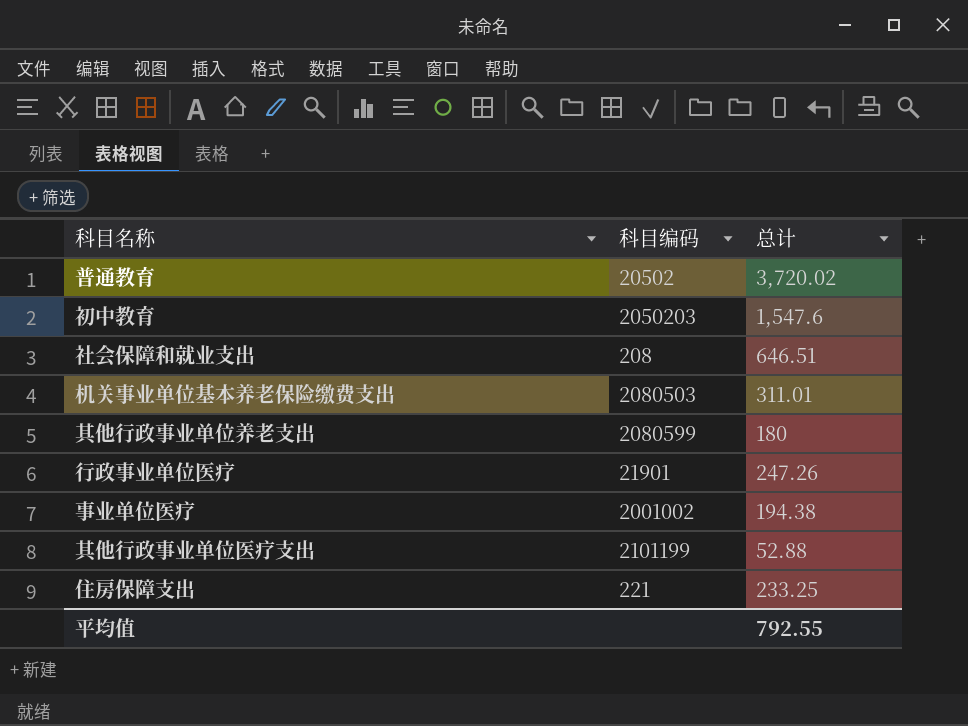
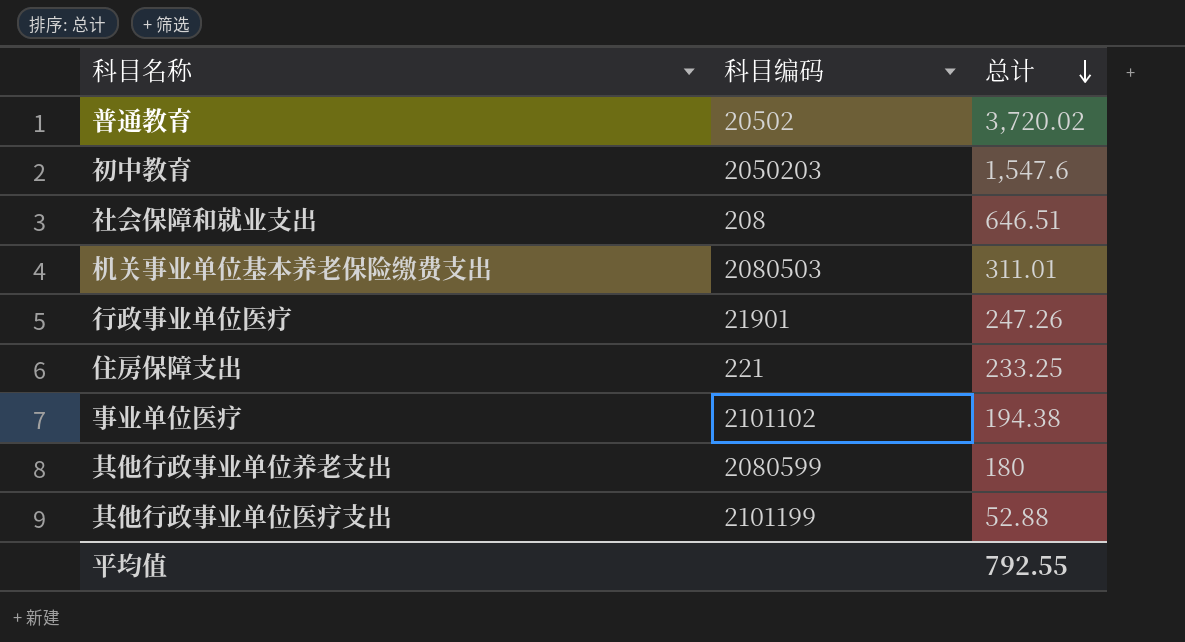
row order: none -> 总计 descending
事业单位医疗 | 科目编码: 2001002 -> 2101102

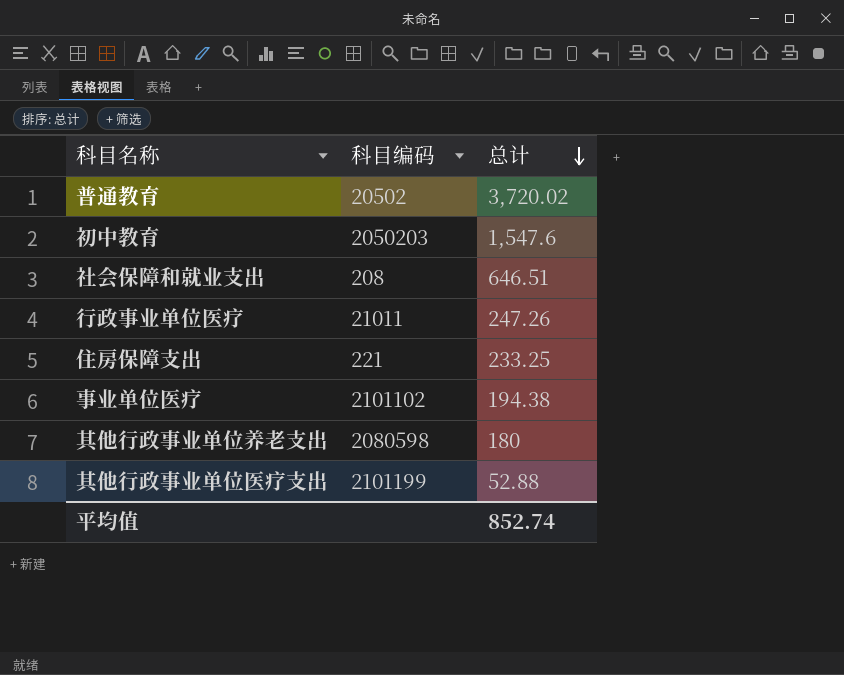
row 机关事业单位基本养老保险缴费支出: 2080503 | 311.01 -> none
行政事业单位医疗 | 科目编码: 21901 -> 21011
其他行政事业单位养老支出 | 科目编码: 2080599 -> 2080598
平均值 | 总计: 792.55 -> 852.74

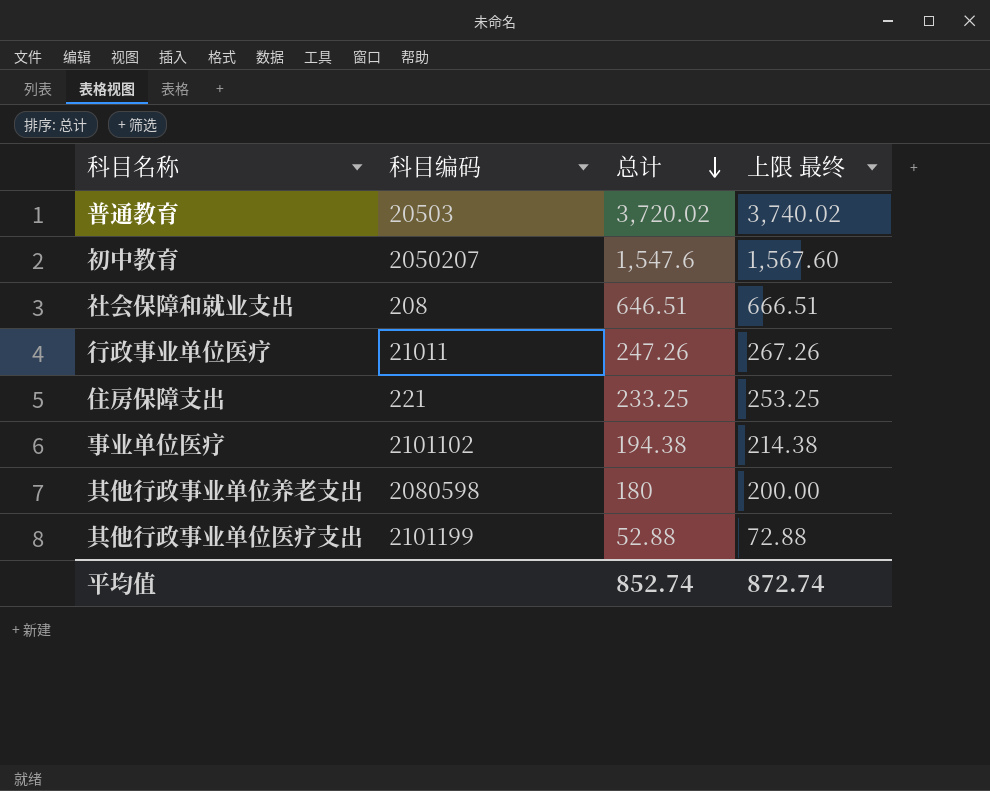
column 上限 最终 | formula: none -> [总计] + 20
普通教育 | 科目编码: 20502 -> 20503
初中教育 | 科目编码: 2050203 -> 2050207

